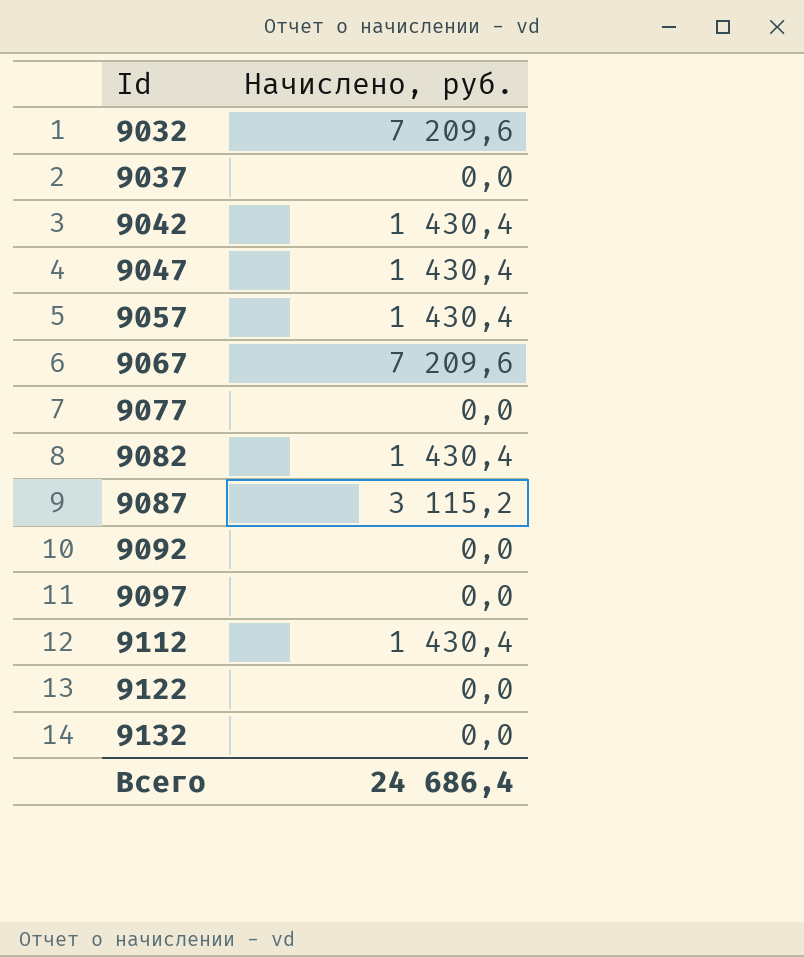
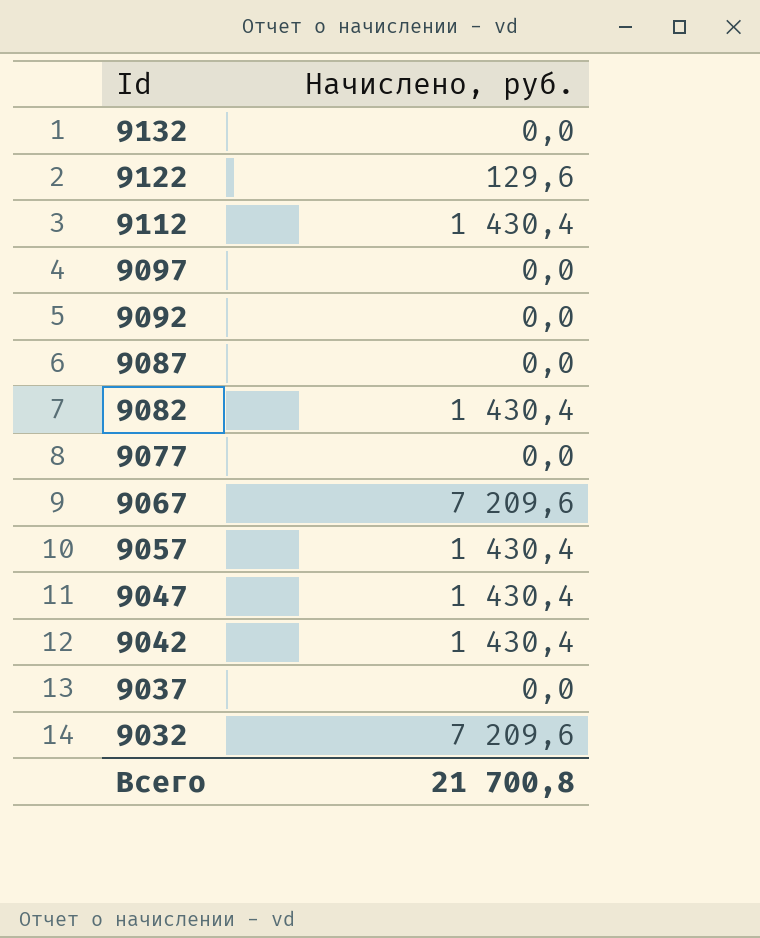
row order: Id ascending -> Id descending
9122 | Начислено, руб.: 0,0 -> 129,6
9087 | Начислено, руб.: 3 115,2 -> 0,0
Всего | Начислено, руб.: 24 686,4 -> 21 700,8

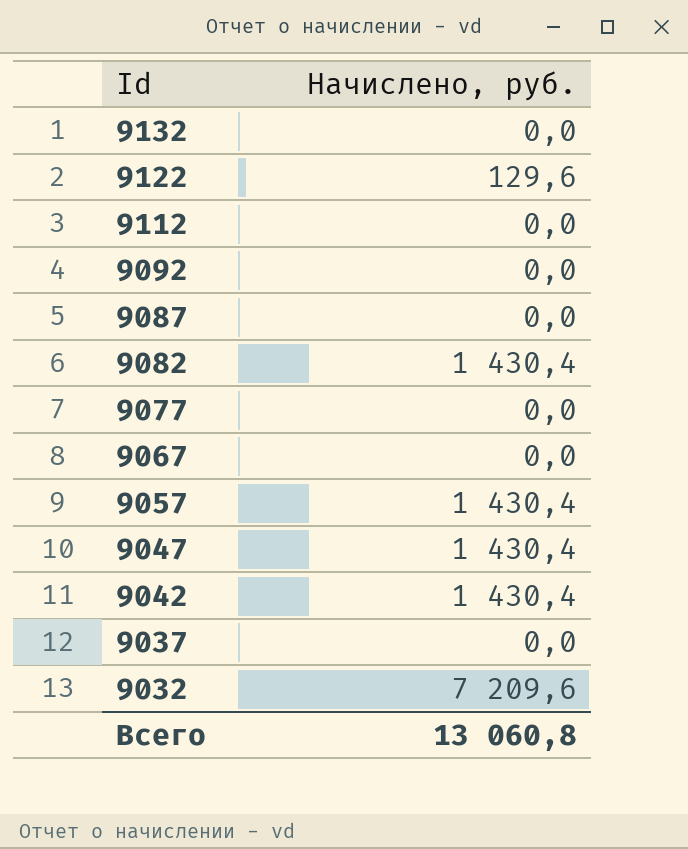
row 9097: 0,0 -> none
9112 | Начислено, руб.: 1 430,4 -> 0,0
9067 | Начислено, руб.: 7 209,6 -> 0,0
Всего | Начислено, руб.: 21 700,8 -> 13 060,8

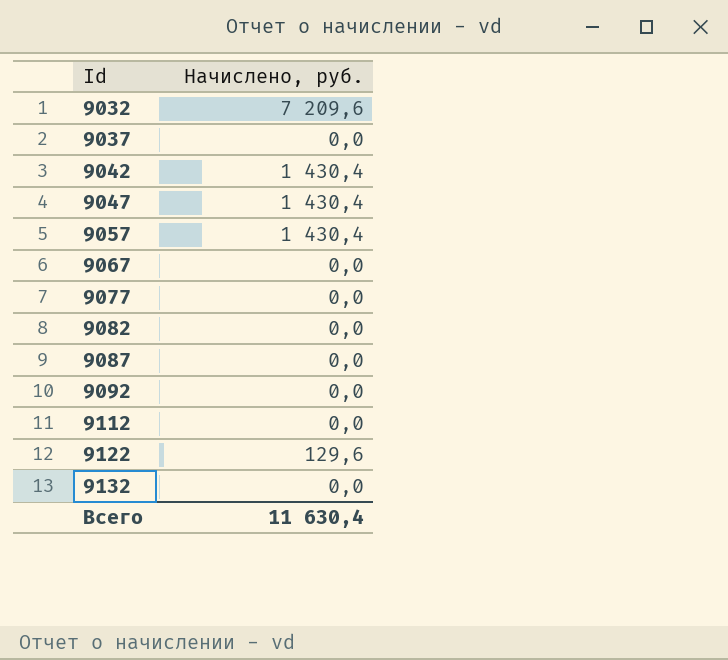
row order: Id descending -> Id ascending
9082 | Начислено, руб.: 1 430,4 -> 0,0
Всего | Начислено, руб.: 13 060,8 -> 11 630,4

